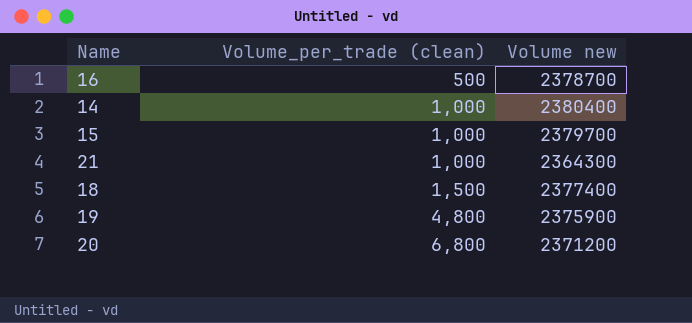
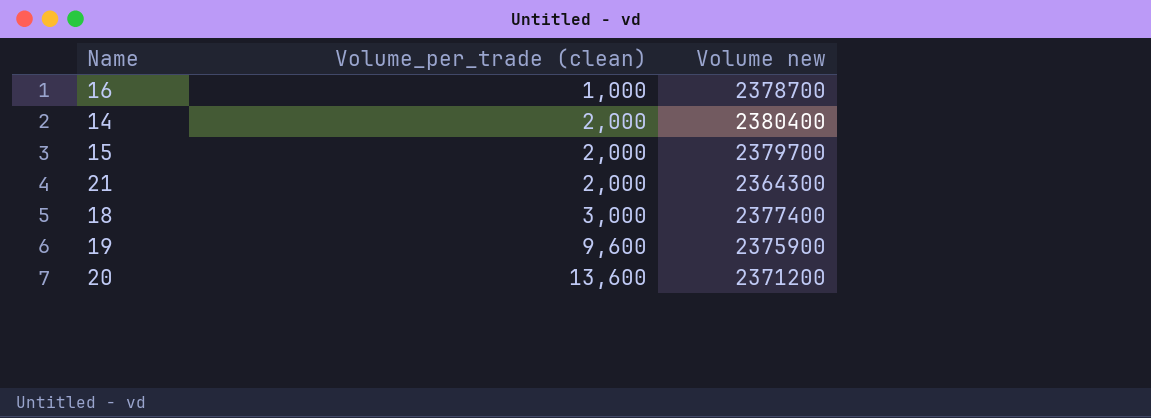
16 | Volume_per_trade (clean): 500 -> 1,000
14 | Volume_per_trade (clean): 1,000 -> 2,000
15 | Volume_per_trade (clean): 1,000 -> 2,000
21 | Volume_per_trade (clean): 1,000 -> 2,000
18 | Volume_per_trade (clean): 1,500 -> 3,000
19 | Volume_per_trade (clean): 4,800 -> 9,600
20 | Volume_per_trade (clean): 6,800 -> 13,600

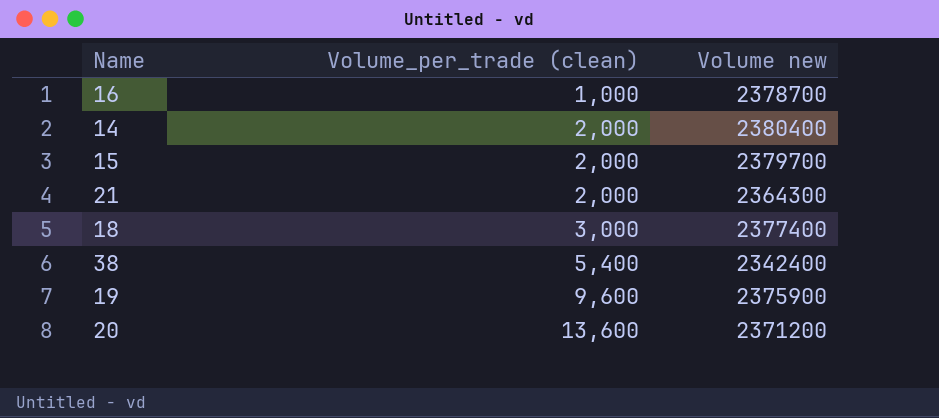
row 38: none -> 5,400 | 2342400

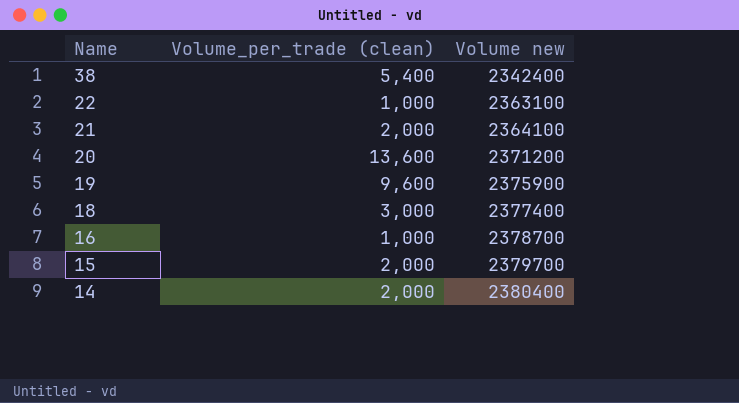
row order: Volume_per_trade (clean) ascending -> Name descending
row 22: none -> 1,000 | 2363100
21 | Volume new: 2364300 -> 2364100

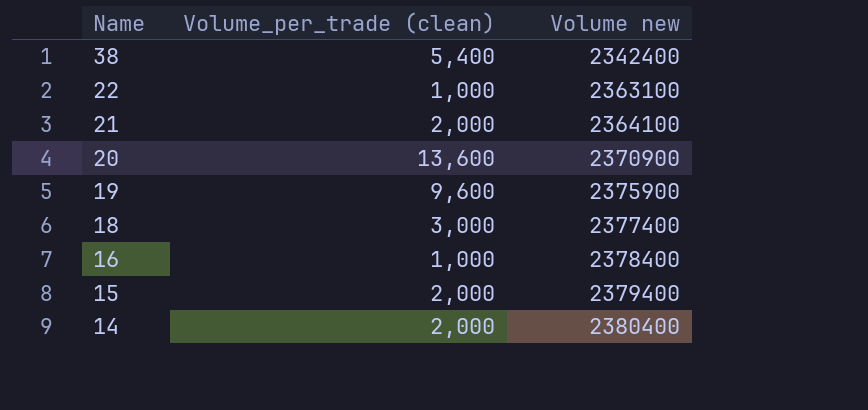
20 | Volume new: 2371200 -> 2370900
16 | Volume new: 2378700 -> 2378400
15 | Volume new: 2379700 -> 2379400

